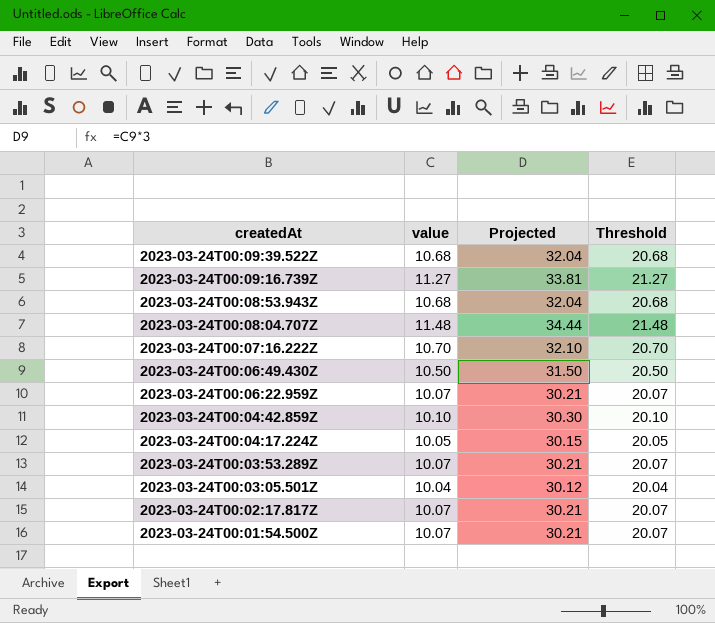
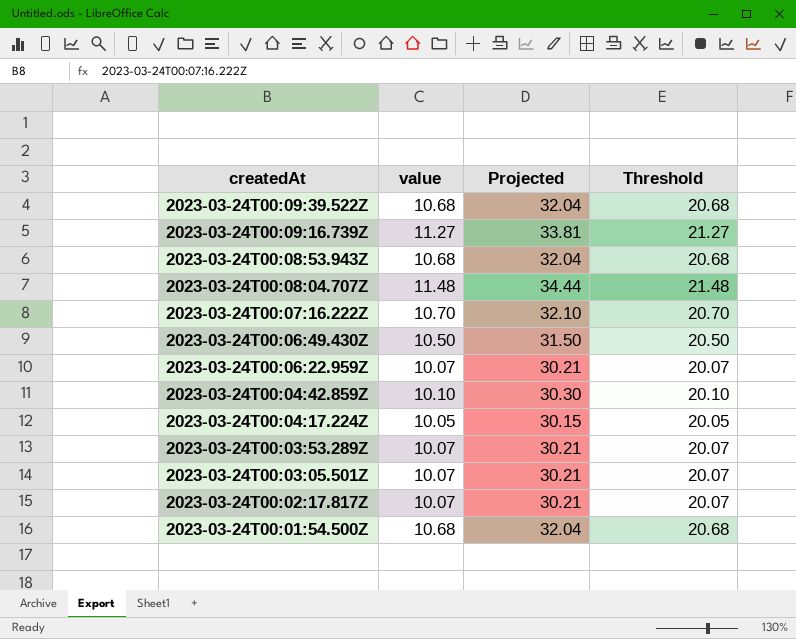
2023-03-24T00:03:05.501Z | value: 10.04 -> 10.07
2023-03-24T00:03:05.501Z | Projected: 30.12 -> 30.21
2023-03-24T00:03:05.501Z | Threshold: 20.04 -> 20.07
2023-03-24T00:01:54.500Z | value: 10.07 -> 10.68
2023-03-24T00:01:54.500Z | Projected: 30.21 -> 32.04
2023-03-24T00:01:54.500Z | Threshold: 20.07 -> 20.68

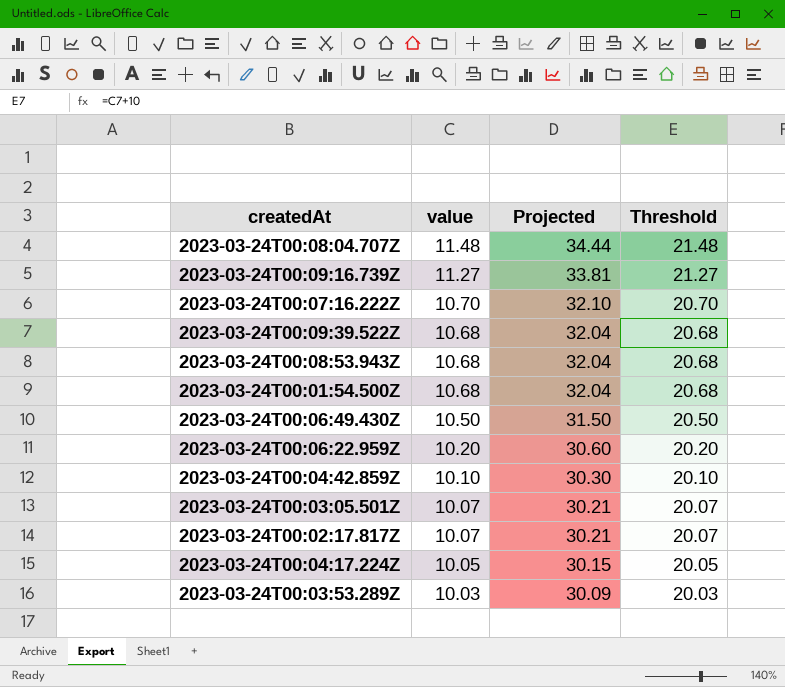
row order: createdAt descending -> value descending
2023-03-24T00:06:22.959Z | value: 10.07 -> 10.20
2023-03-24T00:06:22.959Z | Projected: 30.21 -> 30.60
2023-03-24T00:06:22.959Z | Threshold: 20.07 -> 20.20
2023-03-24T00:03:53.289Z | value: 10.07 -> 10.03
2023-03-24T00:03:53.289Z | Projected: 30.21 -> 30.09
2023-03-24T00:03:53.289Z | Threshold: 20.07 -> 20.03

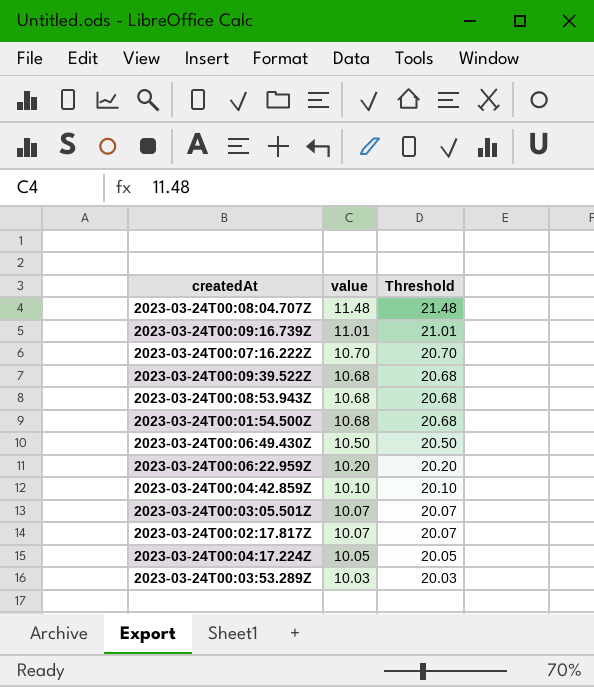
column Projected | formula: [value] * 3 -> none
2023-03-24T00:09:16.739Z | value: 11.27 -> 11.01
2023-03-24T00:09:16.739Z | Threshold: 21.27 -> 21.01

